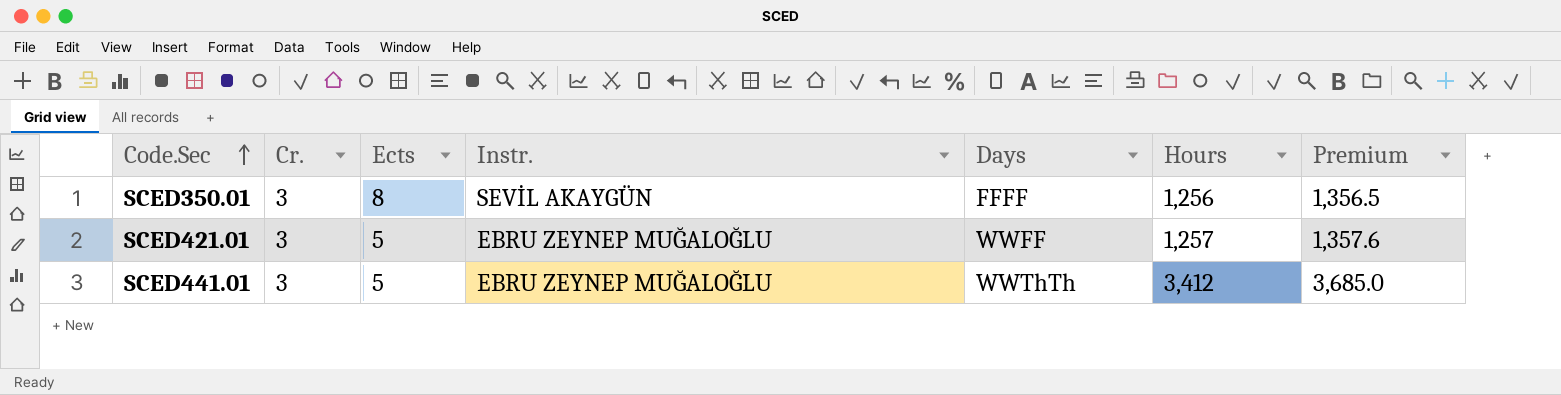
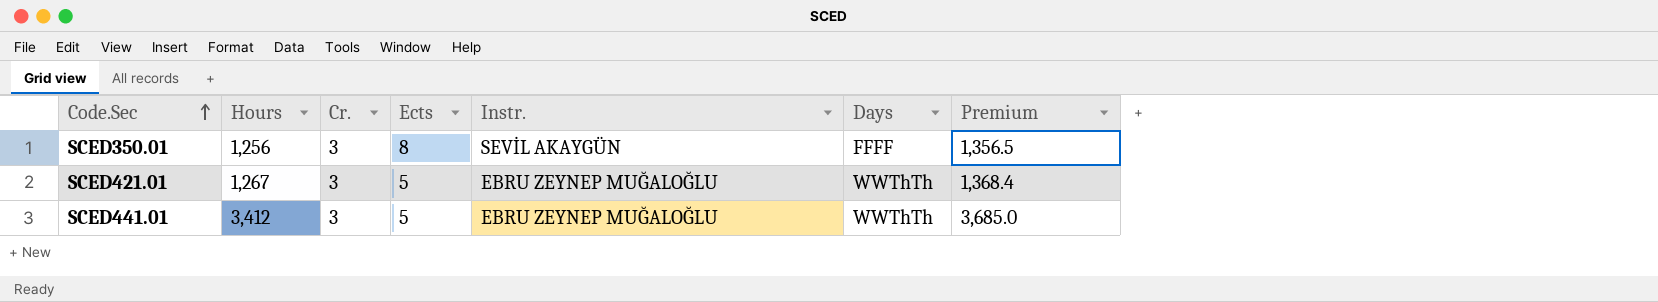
column Hours | position: 6 -> 2
SCED421.01 | Hours: 1,257 -> 1,267
SCED421.01 | Days: WWFF -> WWThTh
SCED421.01 | Premium: 1,357.6 -> 1,368.4

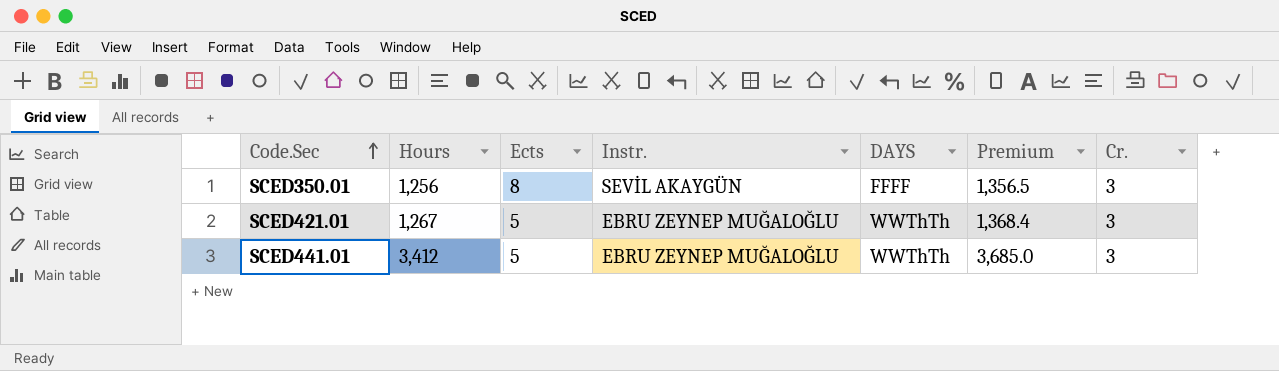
column name: Days -> DAYS
column Cr. | position: 3 -> 7

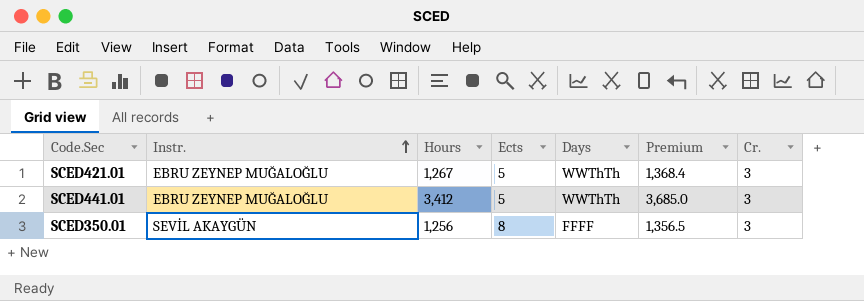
row order: Code.Sec ascending -> Instr. ascending
column Instr. | position: 4 -> 2
column name: DAYS -> Days

